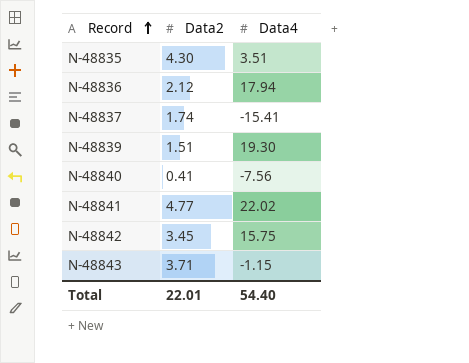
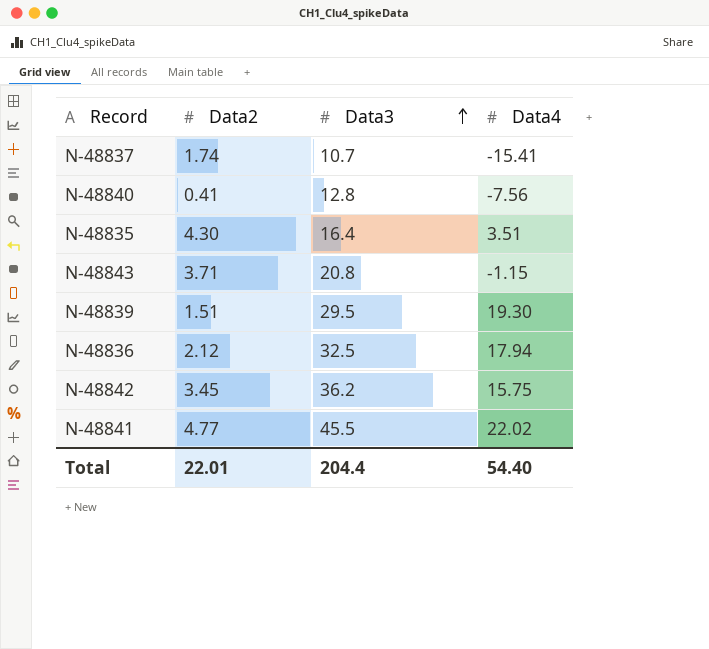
row order: Record ascending -> Data3 ascending
column Data3 | position: none -> 3

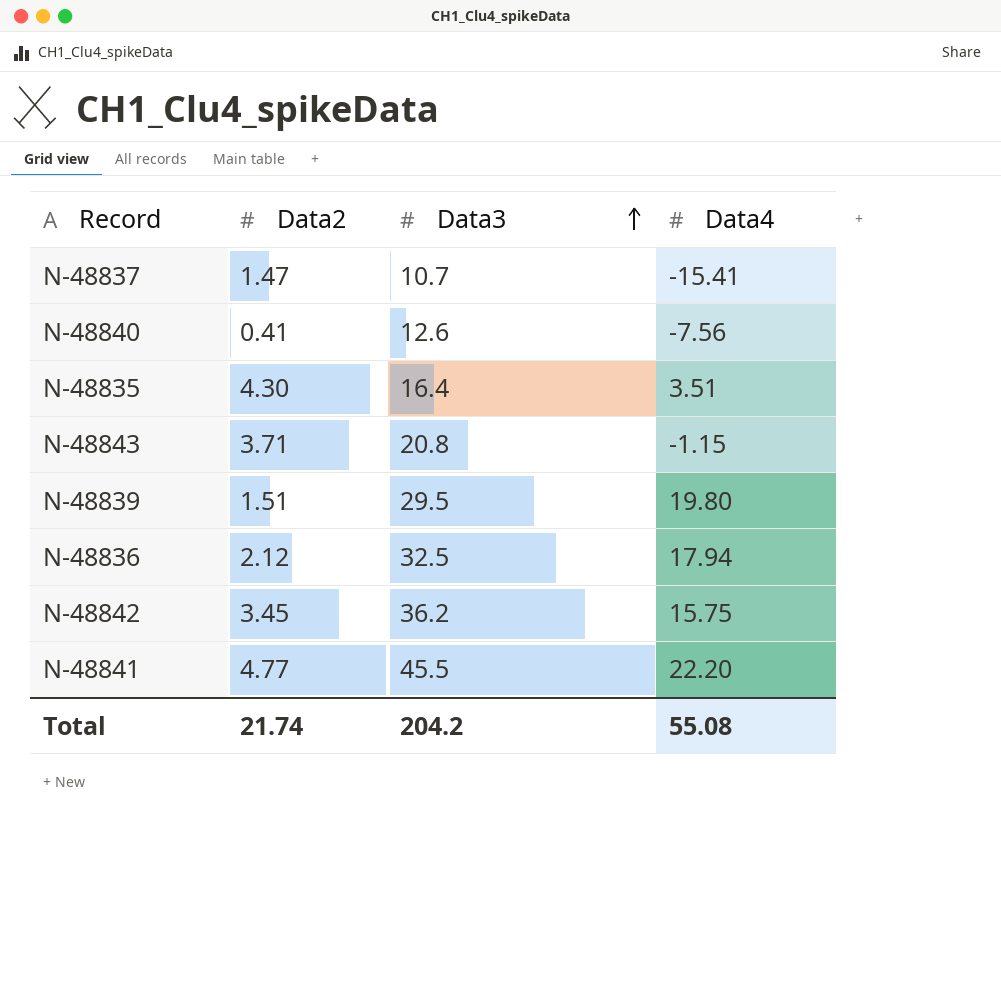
N-48837 | Data2: 1.74 -> 1.47
N-48840 | Data3: 12.8 -> 12.6
N-48839 | Data4: 19.30 -> 19.80
N-48841 | Data4: 22.02 -> 22.20
Total | Data2: 22.01 -> 21.74
Total | Data3: 204.4 -> 204.2
Total | Data4: 54.40 -> 55.08

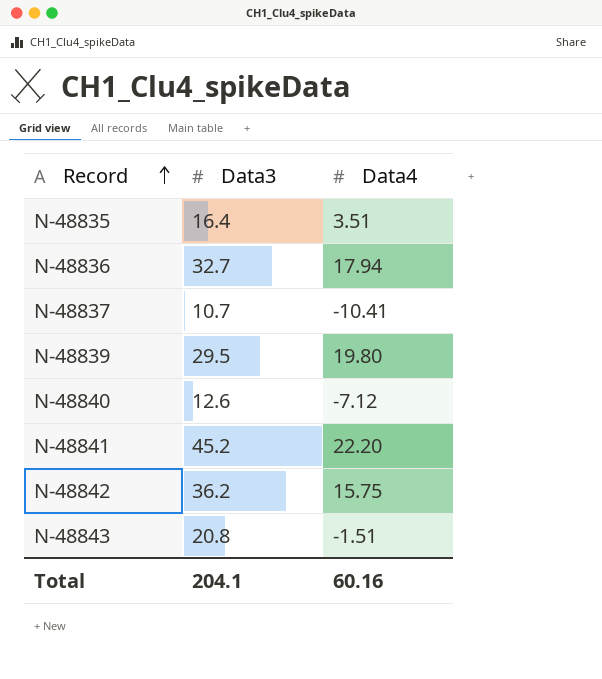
row order: Data3 ascending -> Record ascending
column Data2 | position: 2 -> none
N-48836 | Data3: 32.5 -> 32.7
N-48837 | Data4: -15.41 -> -10.41
N-48840 | Data4: -7.56 -> -7.12
N-48841 | Data3: 45.5 -> 45.2
N-48843 | Data4: -1.15 -> -1.51
Total | Data3: 204.2 -> 204.1
Total | Data4: 55.08 -> 60.16

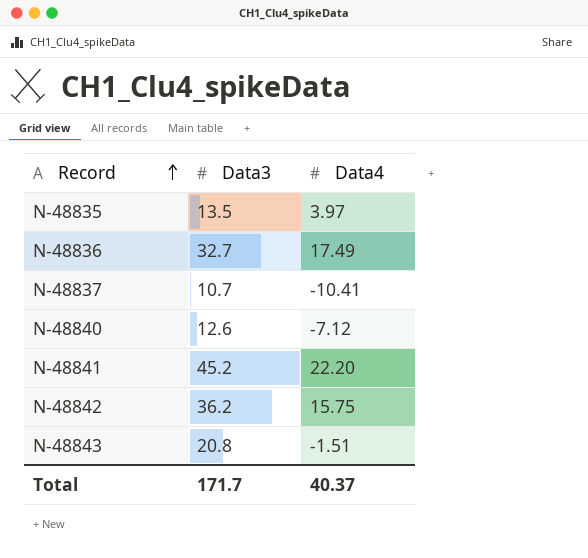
row N-48839: 29.5 | 19.80 -> none
N-48835 | Data3: 16.4 -> 13.5
N-48835 | Data4: 3.51 -> 3.97
N-48836 | Data4: 17.94 -> 17.49
Total | Data3: 204.1 -> 171.7
Total | Data4: 60.16 -> 40.37

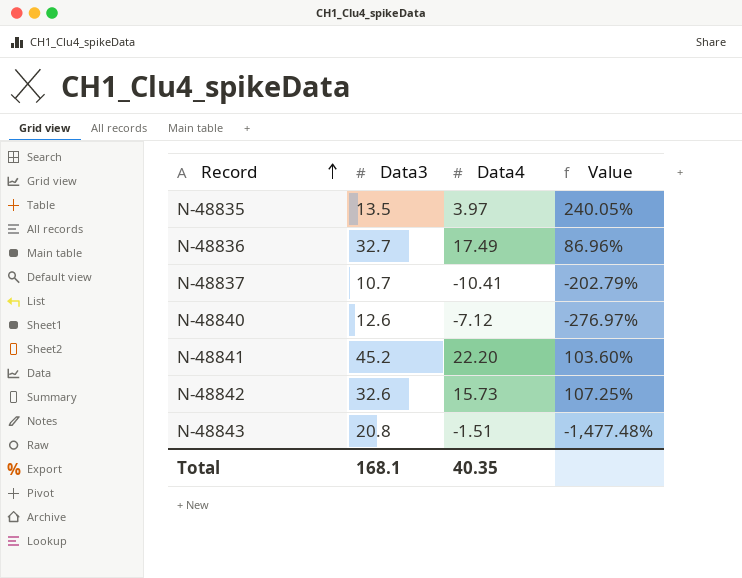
column Value | formula: none -> ([Data3] - [Data4]) / [Data4]
N-48842 | Data3: 36.2 -> 32.6
N-48842 | Data4: 15.75 -> 15.73
Total | Data3: 171.7 -> 168.1
Total | Data4: 40.37 -> 40.35

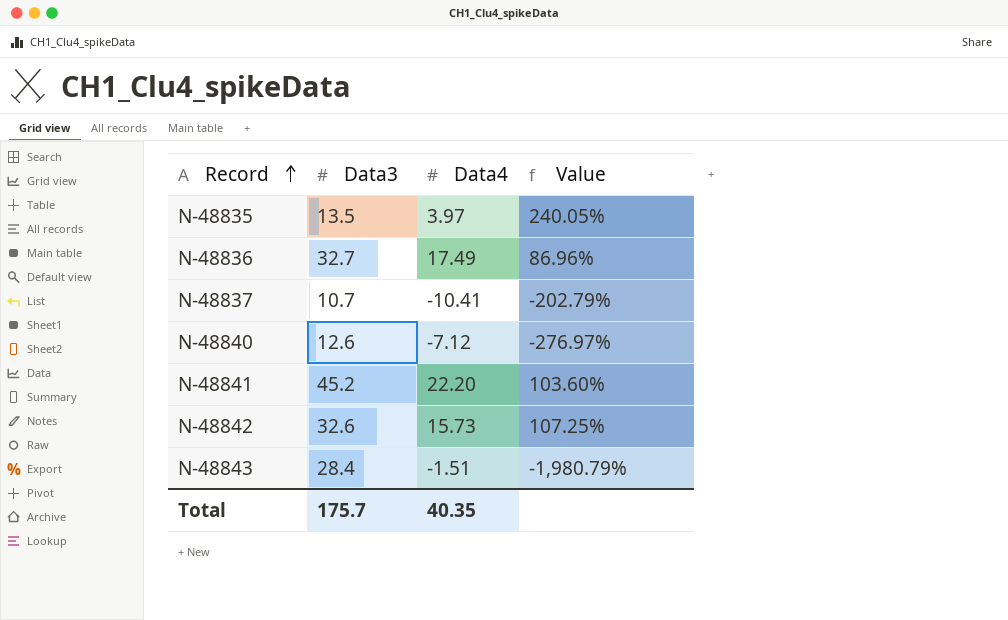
N-48843 | Data3: 20.8 -> 28.4
N-48843 | Value: -1,477.48% -> -1,980.79%
Total | Data3: 168.1 -> 175.7

